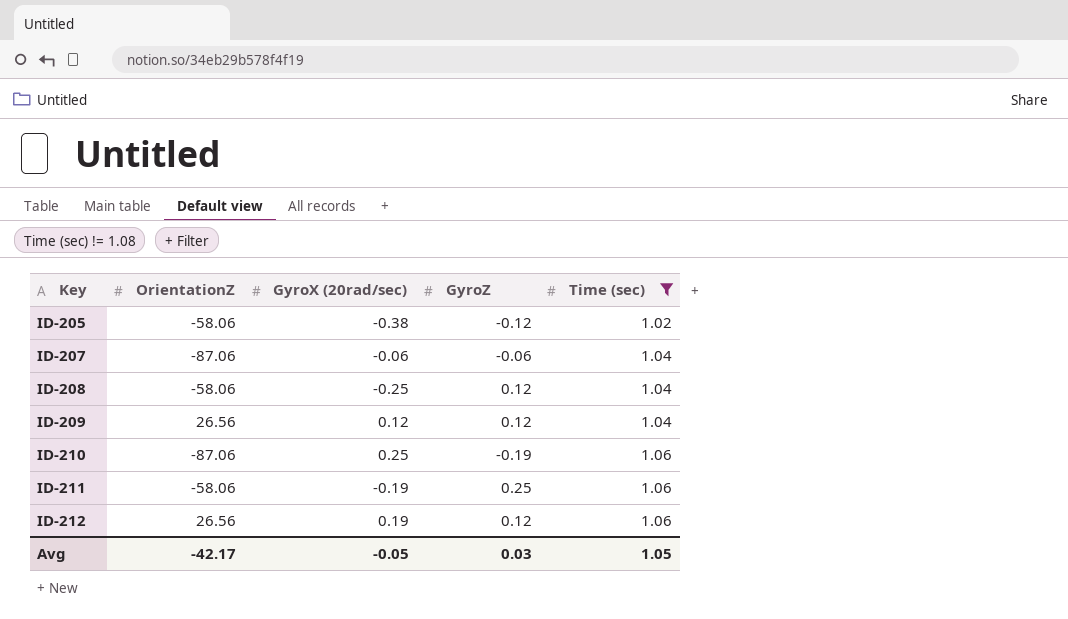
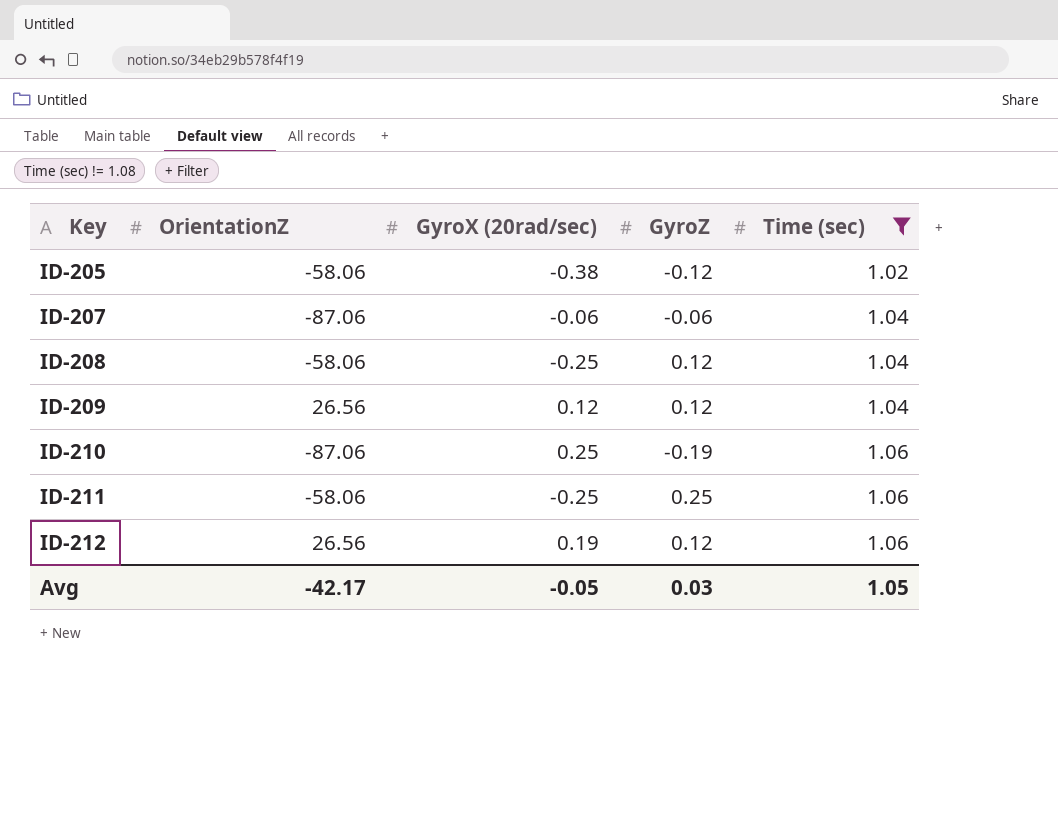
ID-211 | GyroX (20rad/sec): -0.19 -> -0.25

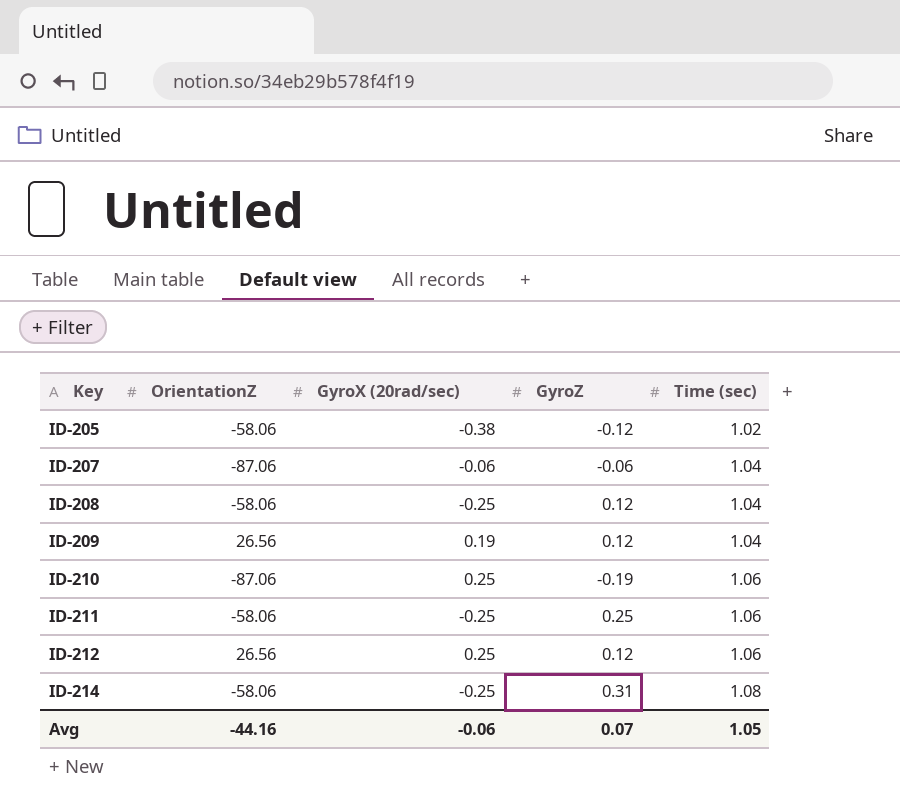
filter: Time (sec) != 1.08 -> none
ID-209 | GyroX (20rad/sec): 0.12 -> 0.19
ID-212 | GyroX (20rad/sec): 0.19 -> 0.25
Avg | OrientationZ: -42.17 -> -44.16
Avg | GyroX (20rad/sec): -0.05 -> -0.06
Avg | GyroZ: 0.03 -> 0.07

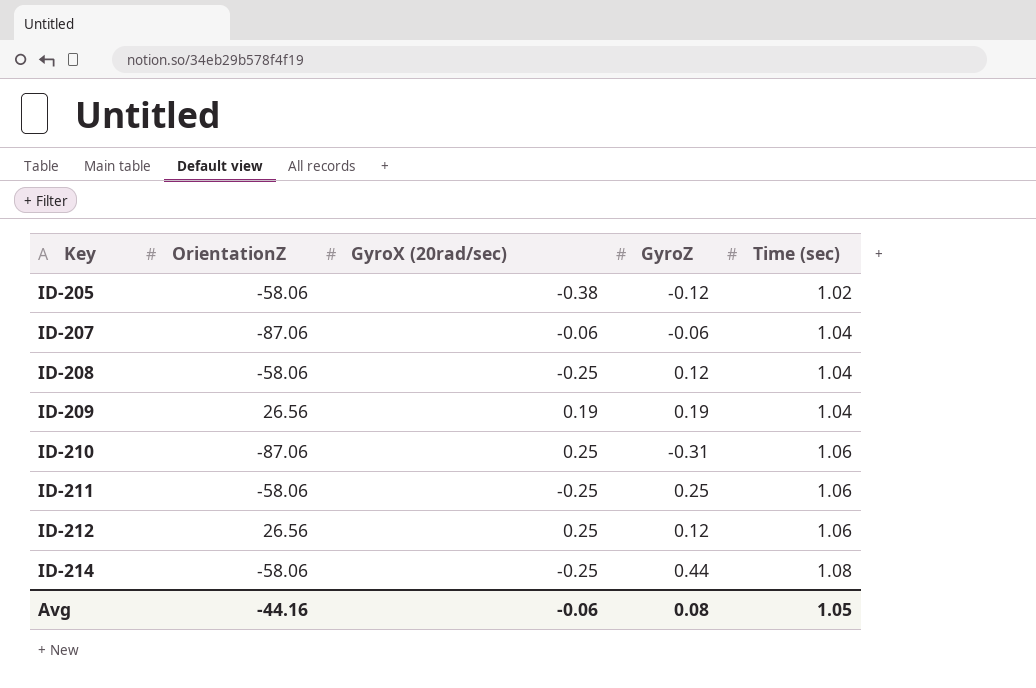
ID-209 | GyroZ: 0.12 -> 0.19
ID-210 | GyroZ: -0.19 -> -0.31
ID-214 | GyroZ: 0.31 -> 0.44
Avg | GyroZ: 0.07 -> 0.08

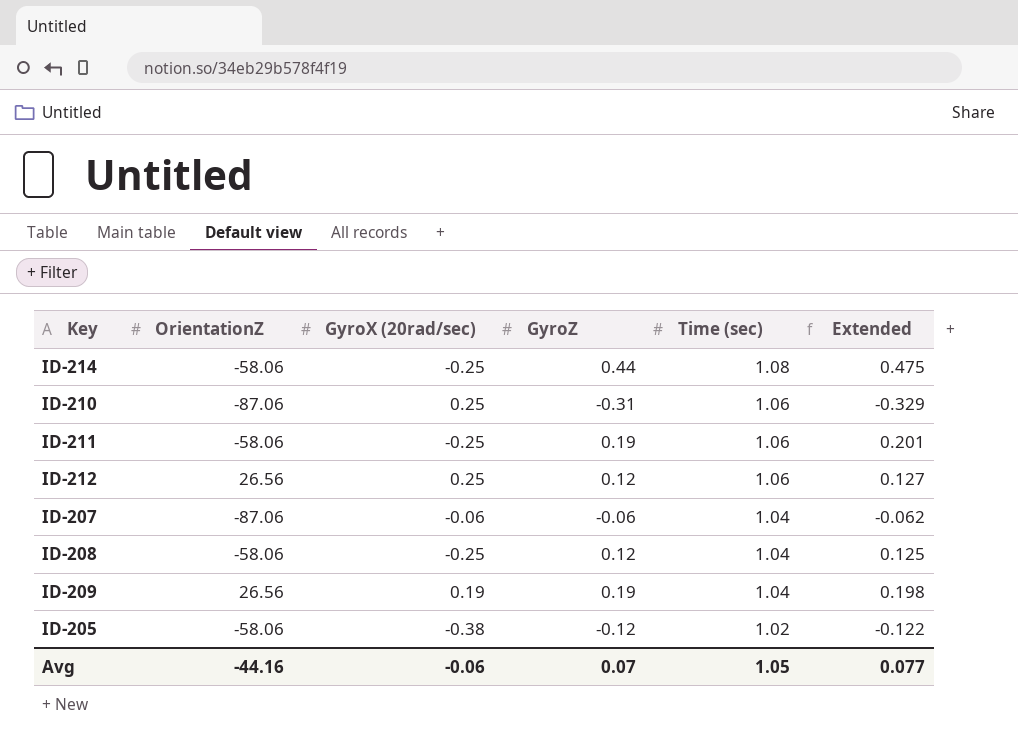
row order: Key ascending -> Time (sec) descending
column Extended | formula: none -> [GyroZ] * [Time (sec)]
ID-211 | GyroZ: 0.25 -> 0.19
Avg | GyroZ: 0.08 -> 0.07

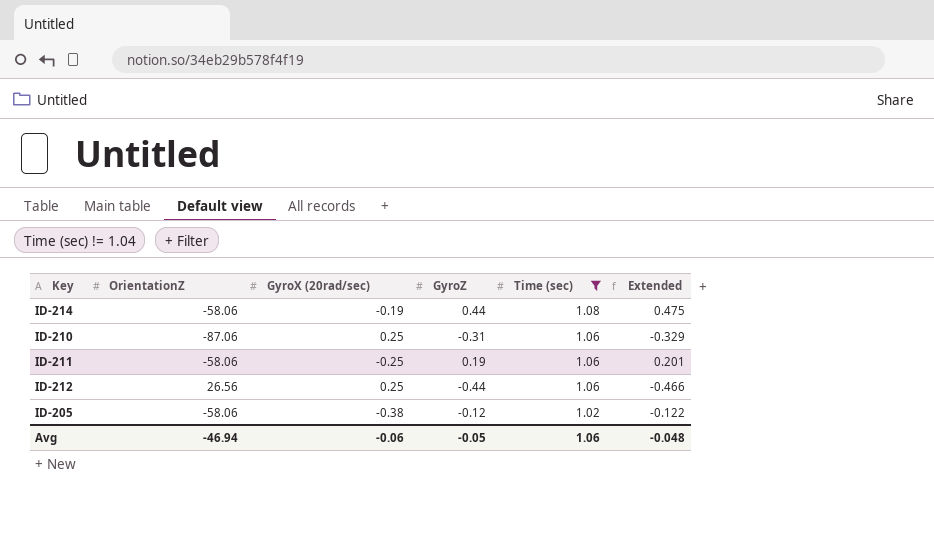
filter: none -> Time (sec) != 1.04
ID-214 | GyroX (20rad/sec): -0.25 -> -0.19
ID-212 | GyroZ: 0.12 -> -0.44
ID-212 | Extended: 0.127 -> -0.466
Avg | OrientationZ: -44.16 -> -46.94
Avg | GyroZ: 0.07 -> -0.05
Avg | Time (sec): 1.05 -> 1.06
Avg | Extended: 0.077 -> -0.048

